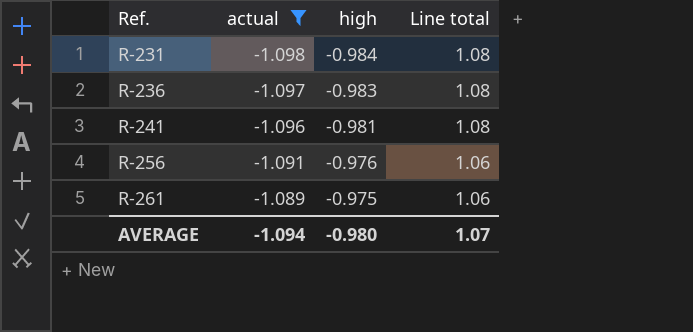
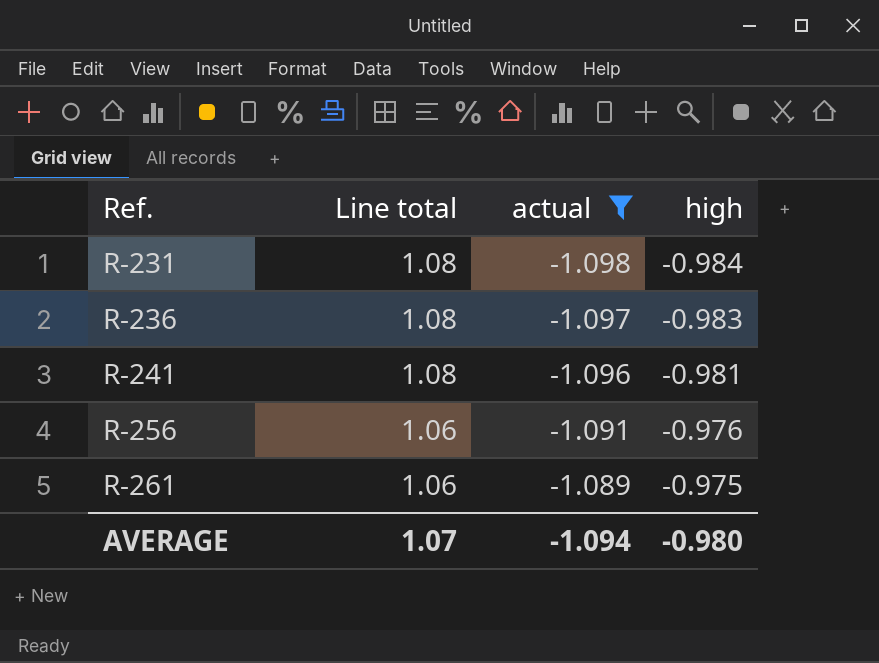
column Line total | position: 4 -> 2

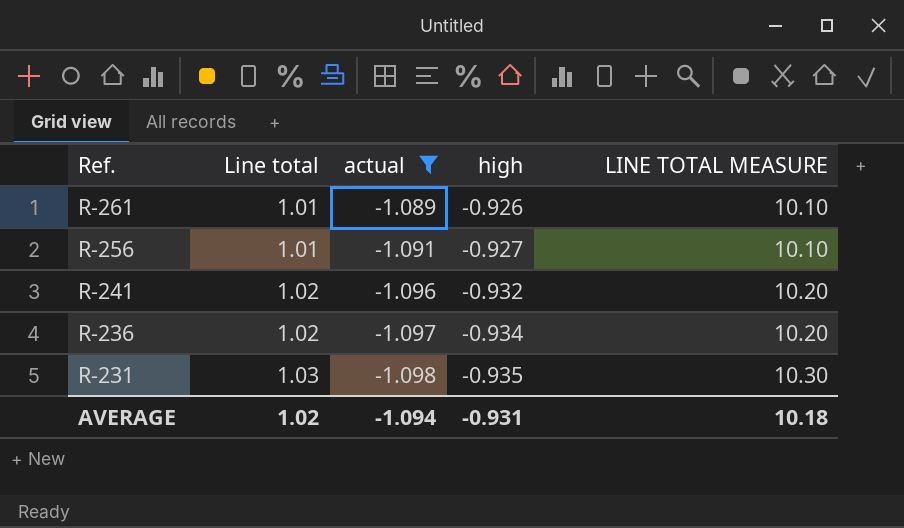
row order: Ref. ascending -> Ref. descending
column LINE TOTAL MEASURE | formula: none -> [Line total] * 10
R-261 | Line total: 1.06 -> 1.01
R-261 | high: -0.975 -> -0.926
R-256 | Line total: 1.06 -> 1.01
R-256 | high: -0.976 -> -0.927
R-241 | Line total: 1.08 -> 1.02
R-241 | high: -0.981 -> -0.932
R-236 | Line total: 1.08 -> 1.02
R-236 | high: -0.983 -> -0.934
R-231 | Line total: 1.08 -> 1.03
R-231 | high: -0.984 -> -0.935
AVERAGE | Line total: 1.07 -> 1.02
AVERAGE | high: -0.980 -> -0.931

